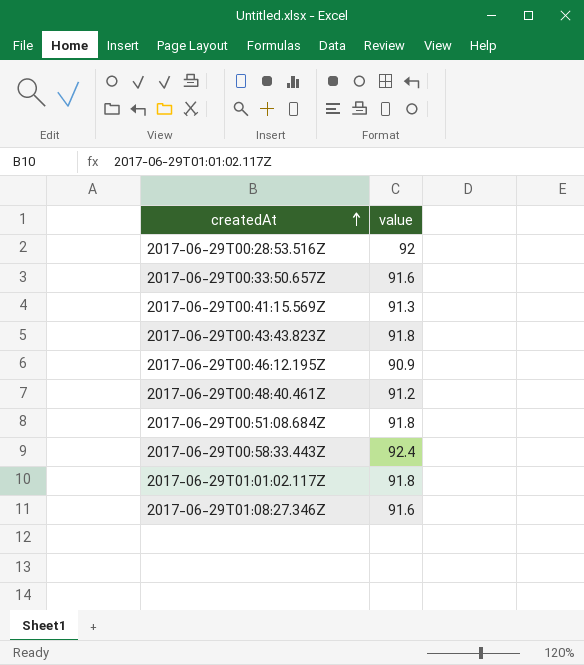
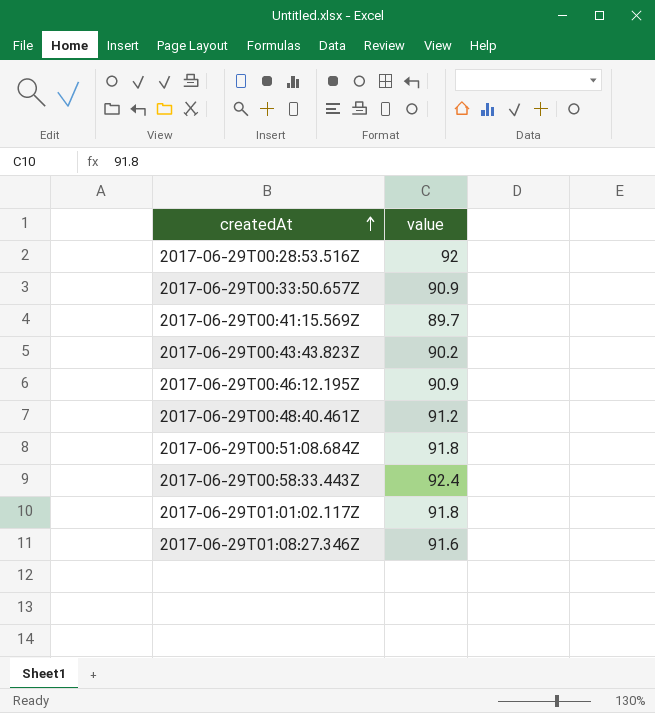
2017-06-29T00:33:50.657Z | value: 91.6 -> 90.9
2017-06-29T00:41:15.569Z | value: 91.3 -> 89.7
2017-06-29T00:43:43.823Z | value: 91.8 -> 90.2

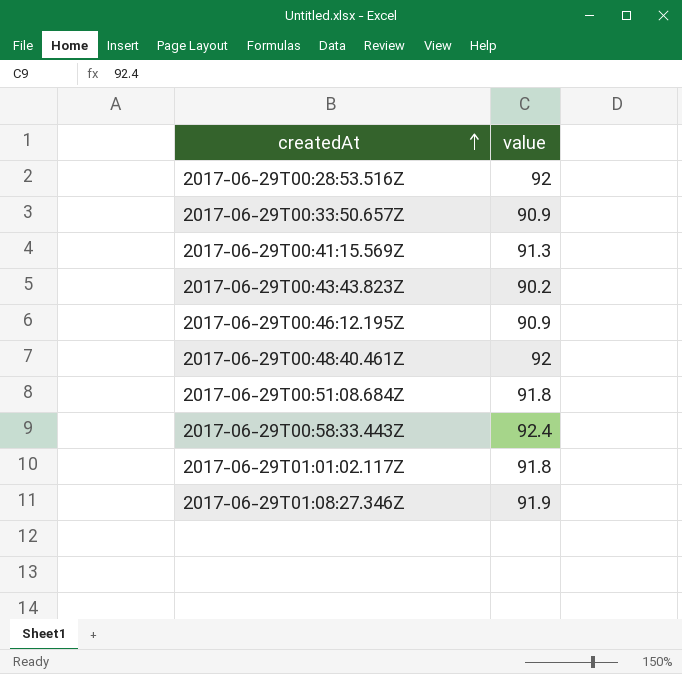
2017-06-29T00:41:15.569Z | value: 89.7 -> 91.3
2017-06-29T00:48:40.461Z | value: 91.2 -> 92
2017-06-29T01:08:27.346Z | value: 91.6 -> 91.9

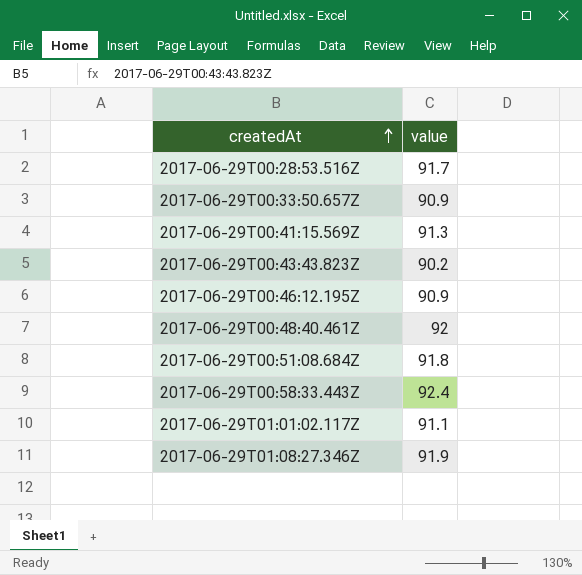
2017-06-29T00:28:53.516Z | value: 92 -> 91.7
2017-06-29T01:01:02.117Z | value: 91.8 -> 91.1

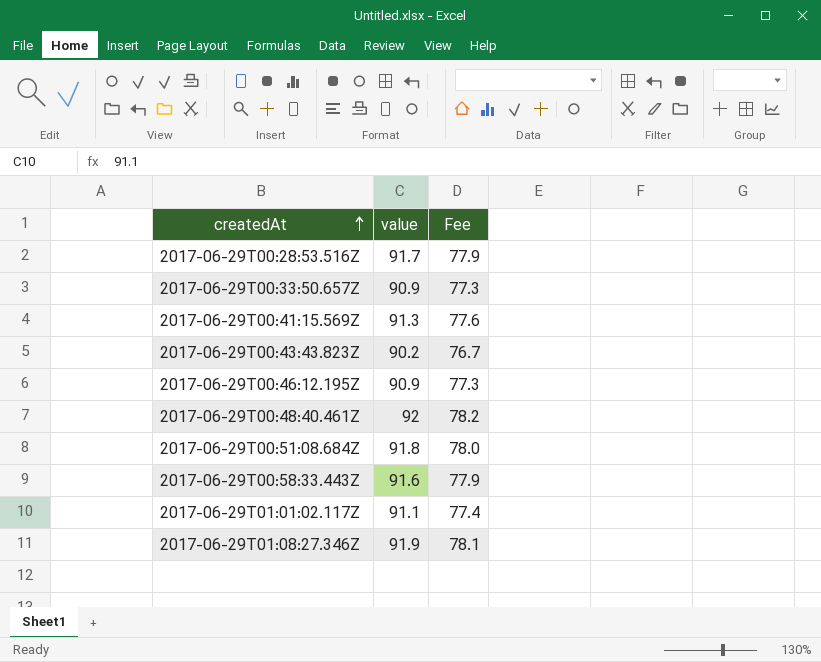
column Fee | formula: none -> [value] * 0.85
2017-06-29T00:58:33.443Z | value: 92.4 -> 91.6

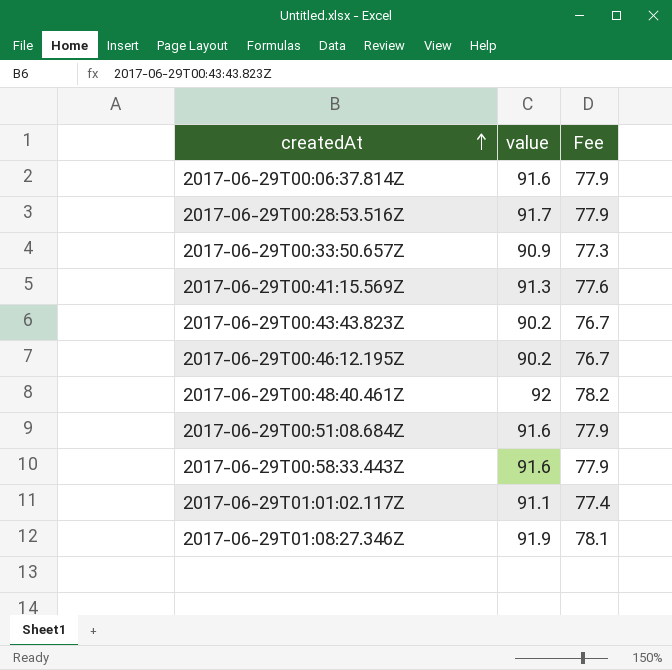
row 2017-06-29T00:06:37.814Z: none -> 91.6 | 77.9
2017-06-29T00:46:12.195Z | value: 90.9 -> 90.2
2017-06-29T00:46:12.195Z | Fee: 77.3 -> 76.7
2017-06-29T00:51:08.684Z | value: 91.8 -> 91.6
2017-06-29T00:51:08.684Z | Fee: 78.0 -> 77.9

